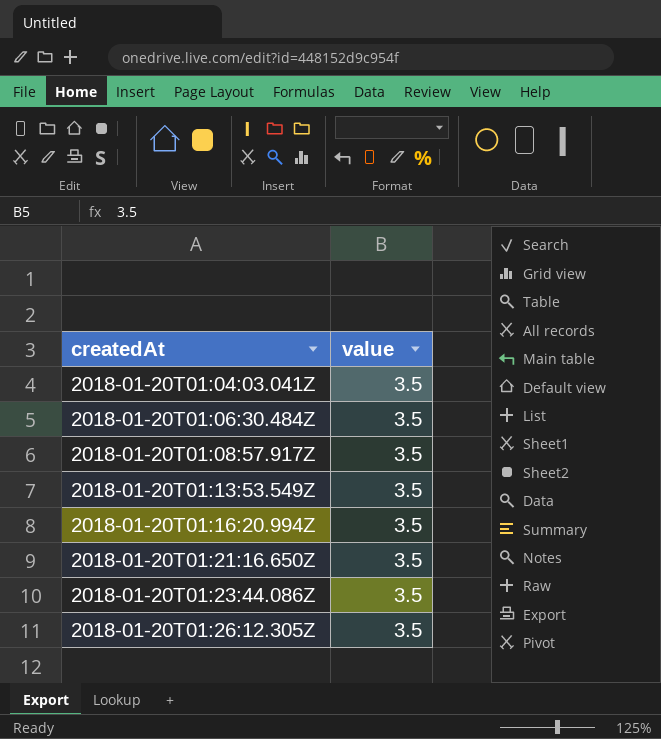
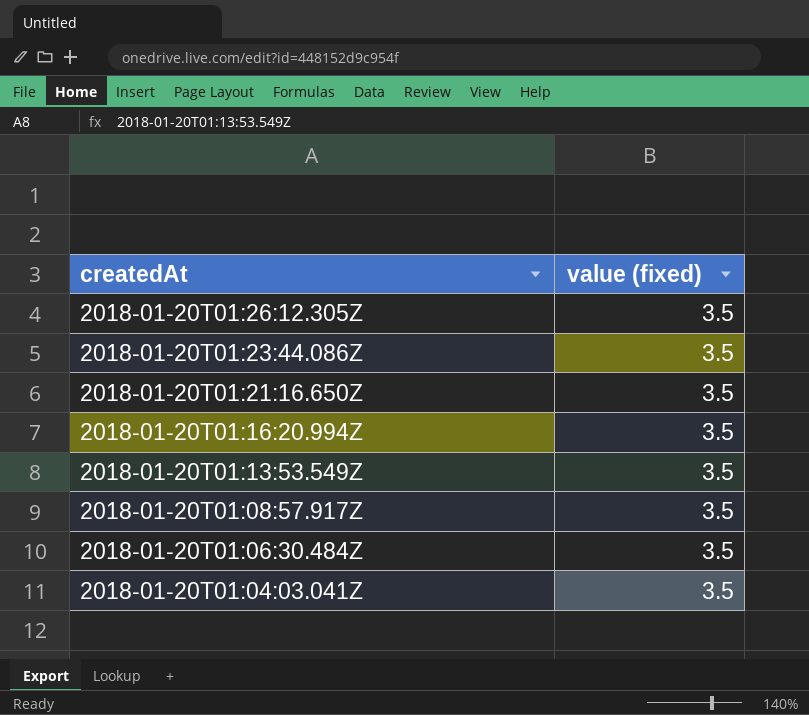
row order: createdAt ascending -> createdAt descending
column name: value -> value (fixed)

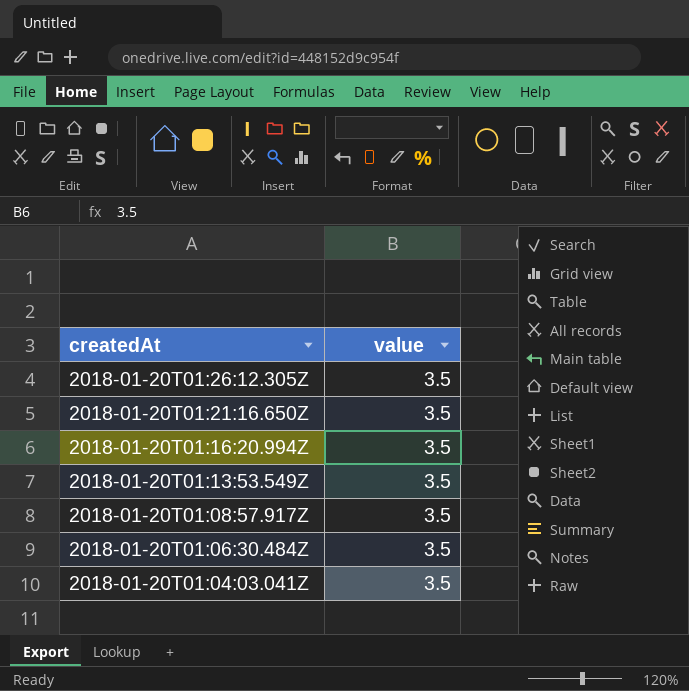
column name: value (fixed) -> value
row 2018-01-20T01:23:44.086Z: 3.5 -> none

